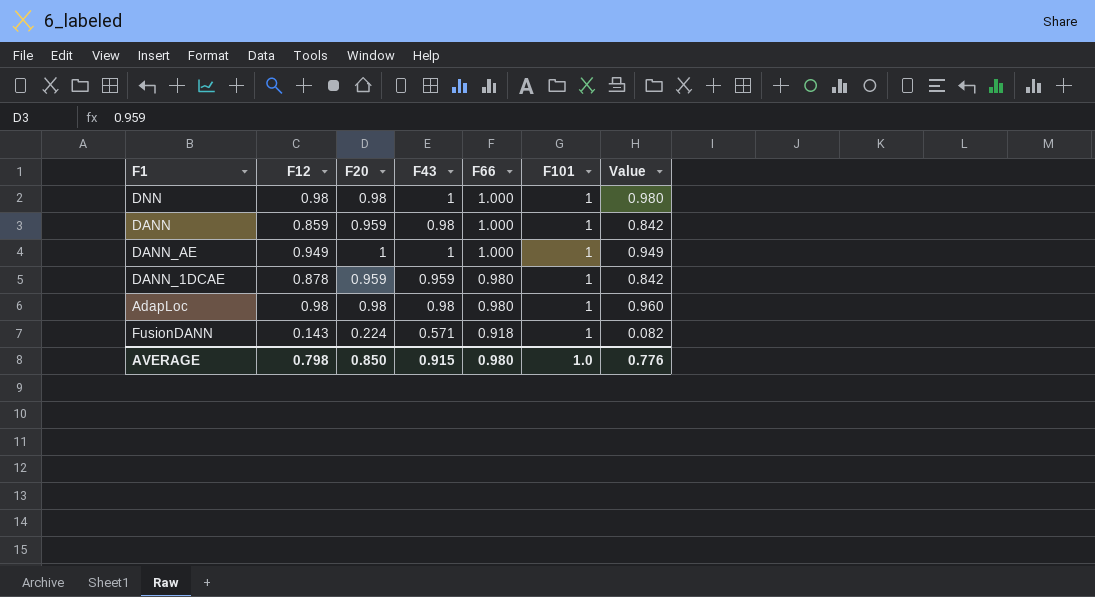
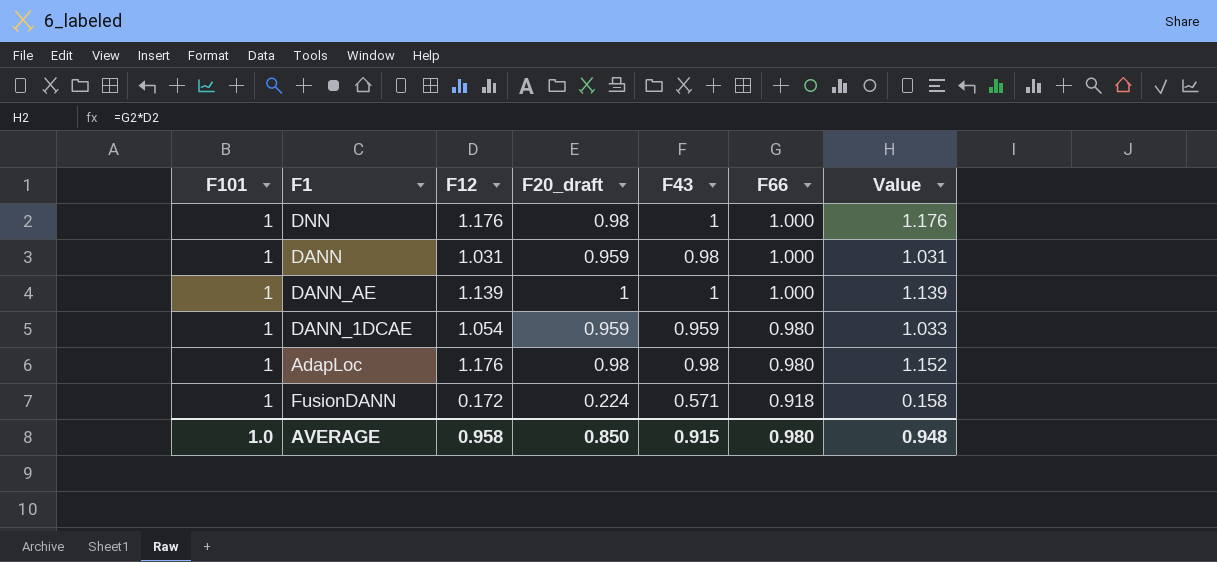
column F101 | position: 6 -> 1
column name: F20 -> F20_draft
column Value | formula: [F12] * [F43] -> [F12] * [F66]
DNN | F12: 0.98 -> 1.176
DANN | F12: 0.859 -> 1.031
DANN_AE | F12: 0.949 -> 1.139
DANN_1DCAE | F12: 0.878 -> 1.054
AdapLoc | F12: 0.98 -> 1.176
FusionDANN | F12: 0.143 -> 0.172
AVERAGE | F12: 0.798 -> 0.958
AVERAGE | Value: 0.776 -> 0.948

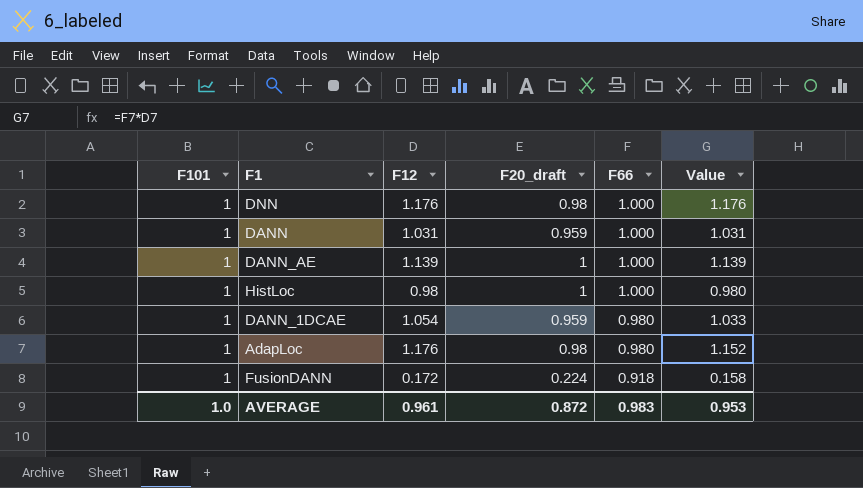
column F43 | position: 5 -> none
row HistLoc: none -> 1 | 0.98 | 1 | 1.000 | 0.980
AVERAGE | F12: 0.958 -> 0.961
AVERAGE | F20_draft: 0.850 -> 0.872
AVERAGE | F66: 0.980 -> 0.983
AVERAGE | Value: 0.948 -> 0.953

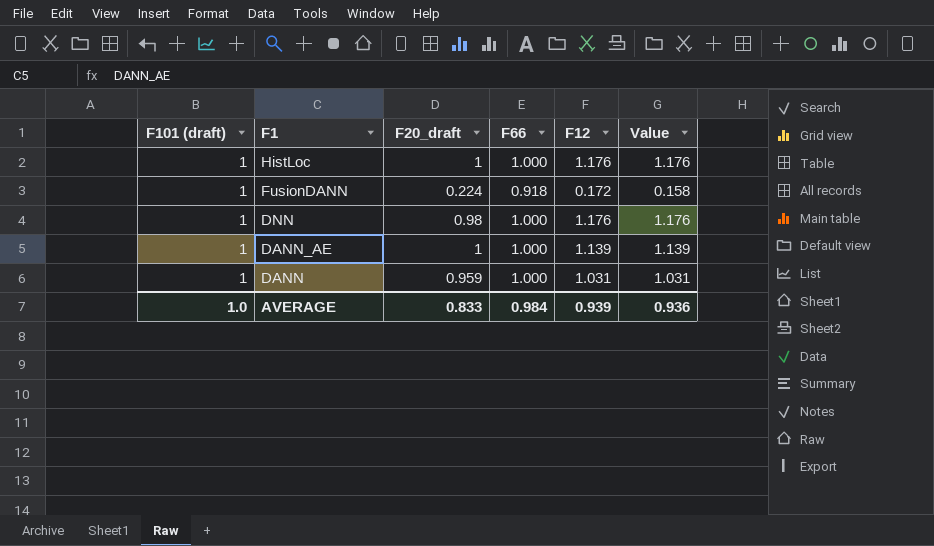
row order: F66 descending -> F1 descending
column name: F101 -> F101 (draft)
column F12 | position: 3 -> 5
row DANN_1DCAE: 1 | 1.054 | 0.959 | 0.980 | 1.033 -> none
row AdapLoc: 1 | 1.176 | 0.98 | 0.980 | 1.152 -> none
HistLoc | F12: 0.98 -> 1.176
HistLoc | Value: 0.980 -> 1.176
AVERAGE | F20_draft: 0.872 -> 0.833
AVERAGE | F66: 0.983 -> 0.984
AVERAGE | F12: 0.961 -> 0.939
AVERAGE | Value: 0.953 -> 0.936

